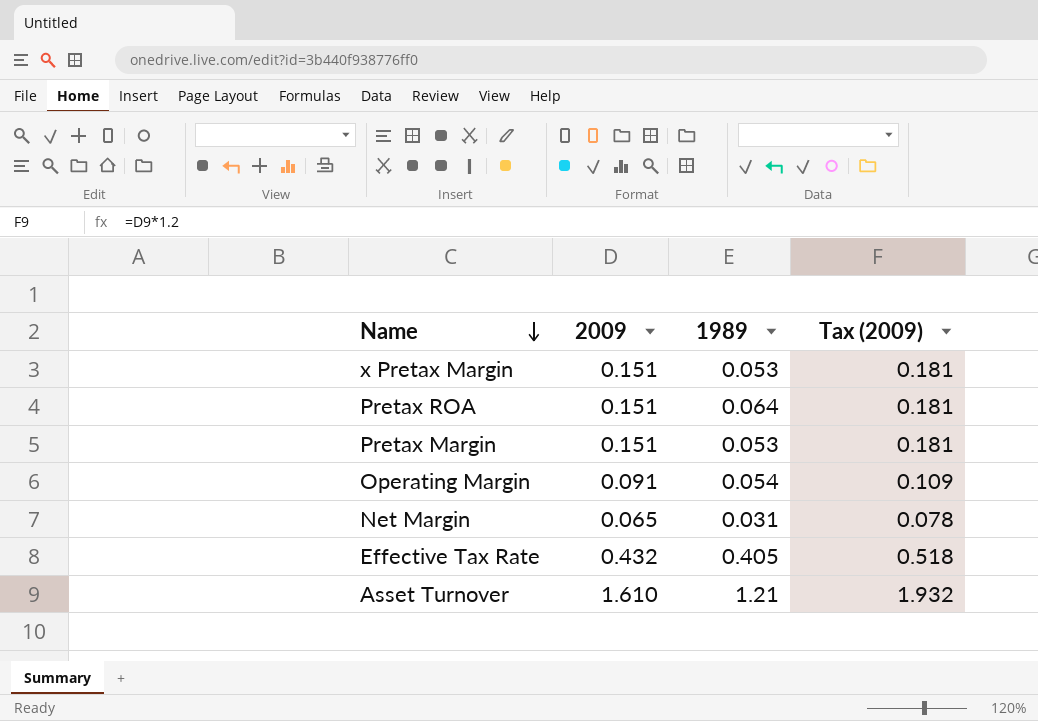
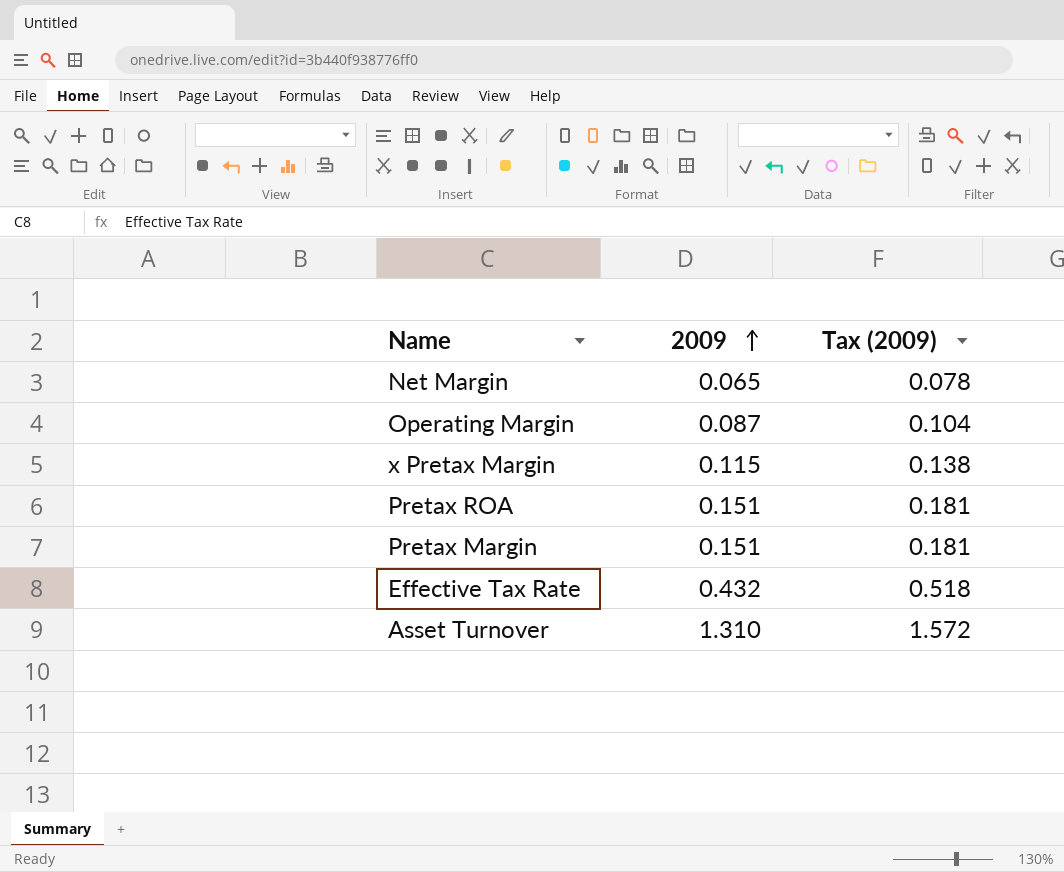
row order: Name descending -> 2009 ascending
column 1989 | position: 3 -> none
Operating Margin | 2009: 0.091 -> 0.087
Operating Margin | Tax (2009): 0.109 -> 0.104
x Pretax Margin | 2009: 0.151 -> 0.115
x Pretax Margin | Tax (2009): 0.181 -> 0.138
Asset Turnover | 2009: 1.610 -> 1.310
Asset Turnover | Tax (2009): 1.932 -> 1.572

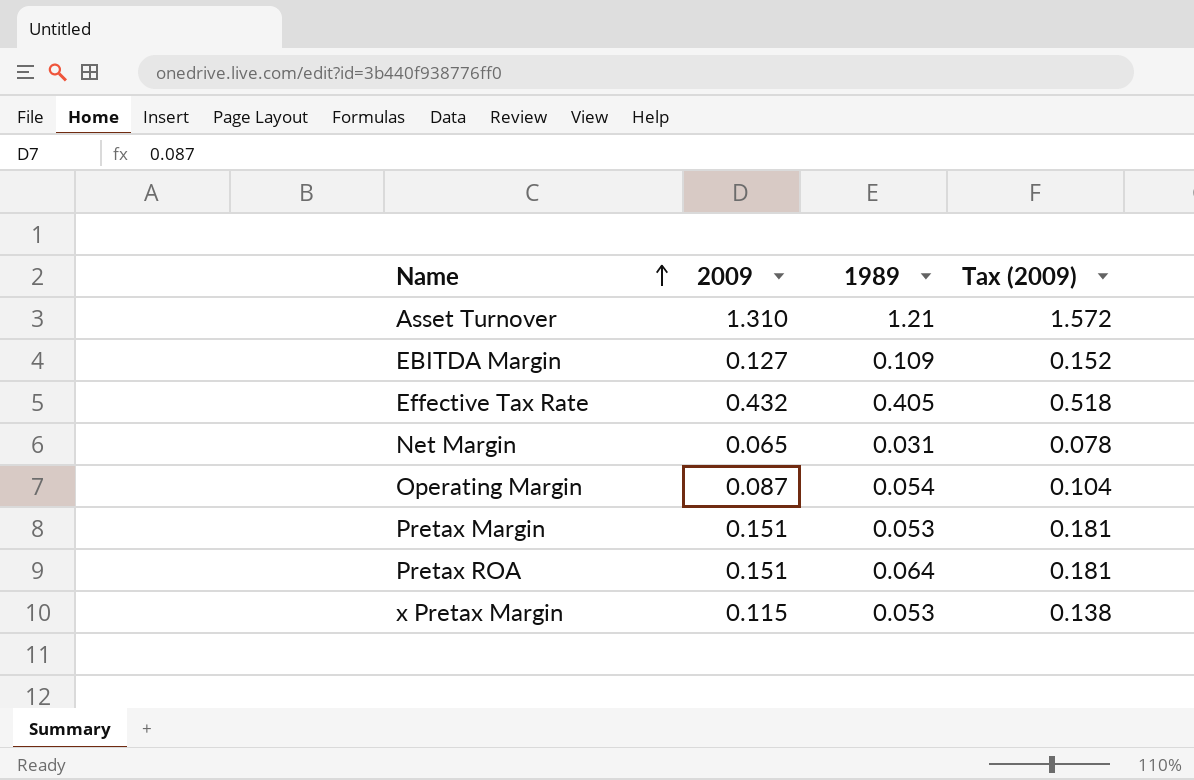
row order: 2009 ascending -> Name ascending
column 1989 | position: none -> 3
row EBITDA Margin: none -> 0.127 | 0.109 | 0.152

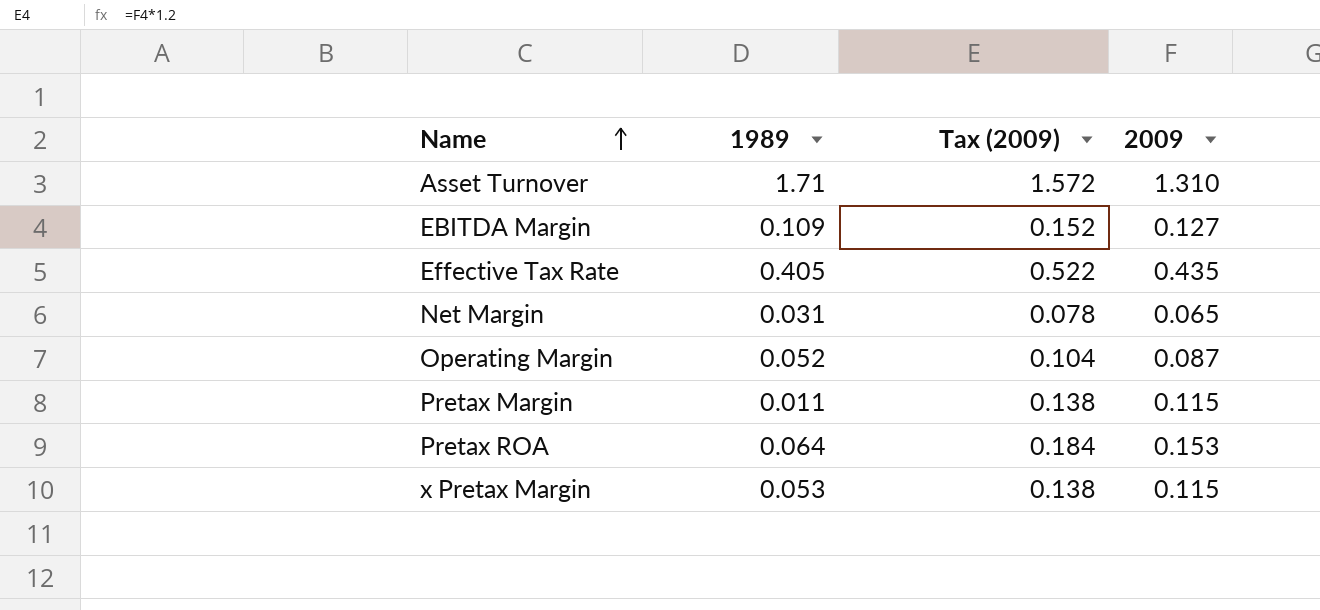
column 2009 | position: 2 -> 4
Asset Turnover | 1989: 1.21 -> 1.71
Effective Tax Rate | Tax (2009): 0.518 -> 0.522
Effective Tax Rate | 2009: 0.432 -> 0.435
Operating Margin | 1989: 0.054 -> 0.052
Pretax Margin | 1989: 0.053 -> 0.011
Pretax Margin | Tax (2009): 0.181 -> 0.138
Pretax Margin | 2009: 0.151 -> 0.115
Pretax ROA | Tax (2009): 0.181 -> 0.184
Pretax ROA | 2009: 0.151 -> 0.153

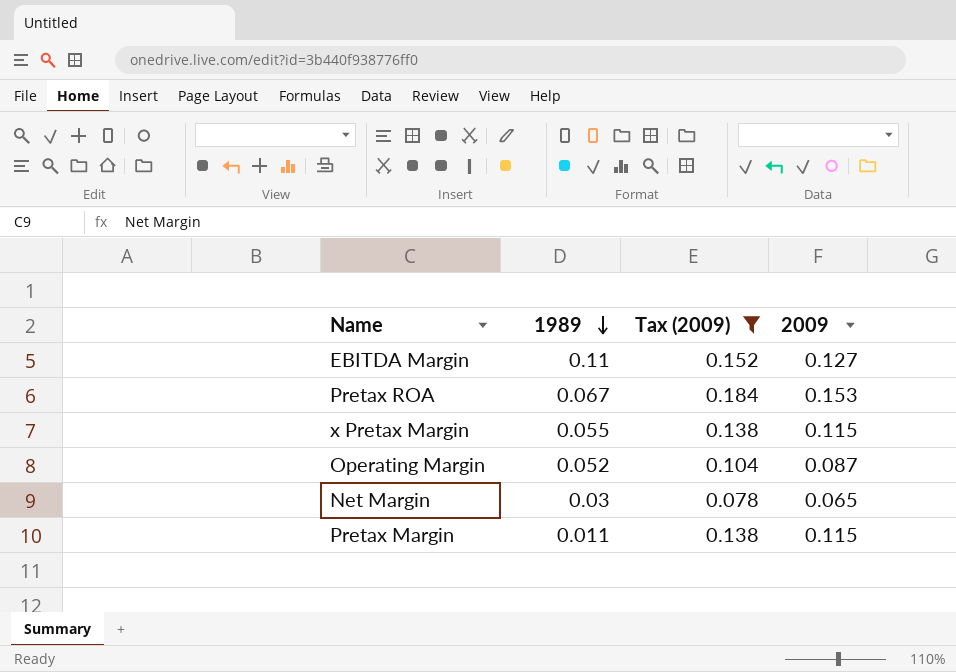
filter: none -> Tax (2009) <= 0.184
row order: Name ascending -> 1989 descending
EBITDA Margin | 1989: 0.109 -> 0.11
Pretax ROA | 1989: 0.064 -> 0.067
x Pretax Margin | 1989: 0.053 -> 0.055
Net Margin | 1989: 0.031 -> 0.03

